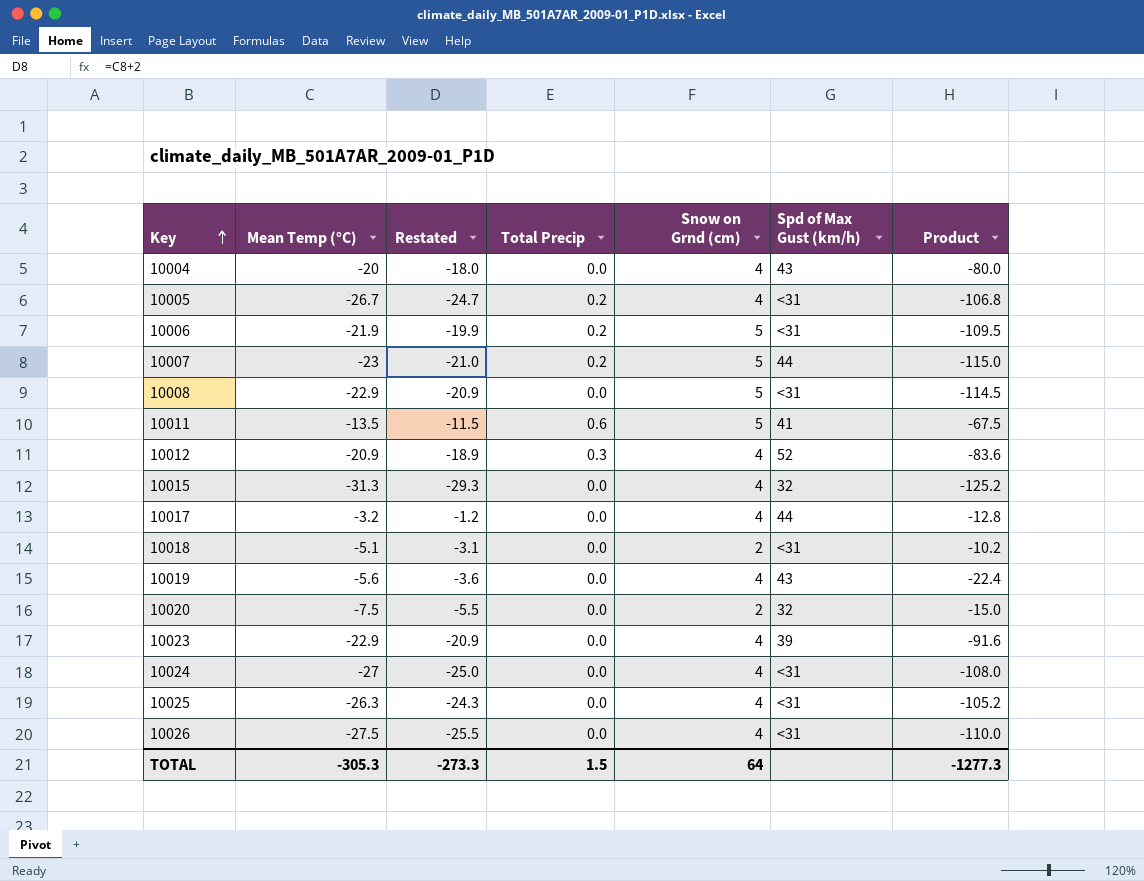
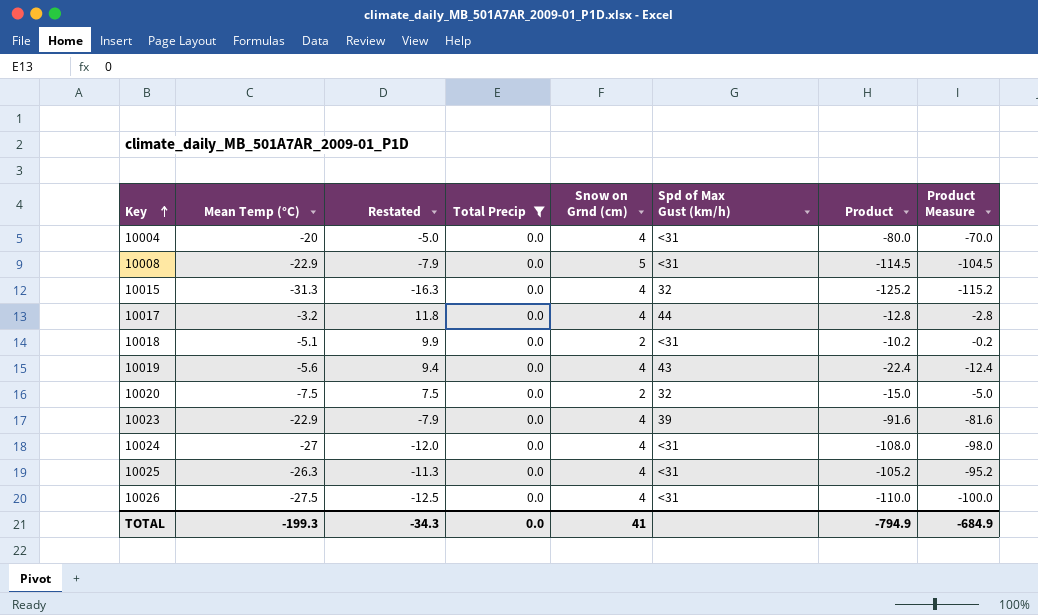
filter: none -> Total Precip = 0.0
column Restated | formula: [Mean Temp (°C)] + 2 -> [Mean Temp (°C)] + 15
column Product Measure | formula: none -> [Product] + 10
10004 | Spd of Max Gust (km/h): 43 -> <31
TOTAL | Mean Temp (°C): -305.3 -> -199.3
TOTAL | Restated: -273.3 -> -34.3
TOTAL | Total Precip: 1.5 -> 0.0
TOTAL | Snow on Grnd (cm): 64 -> 41
TOTAL | Product: -1277.3 -> -794.9

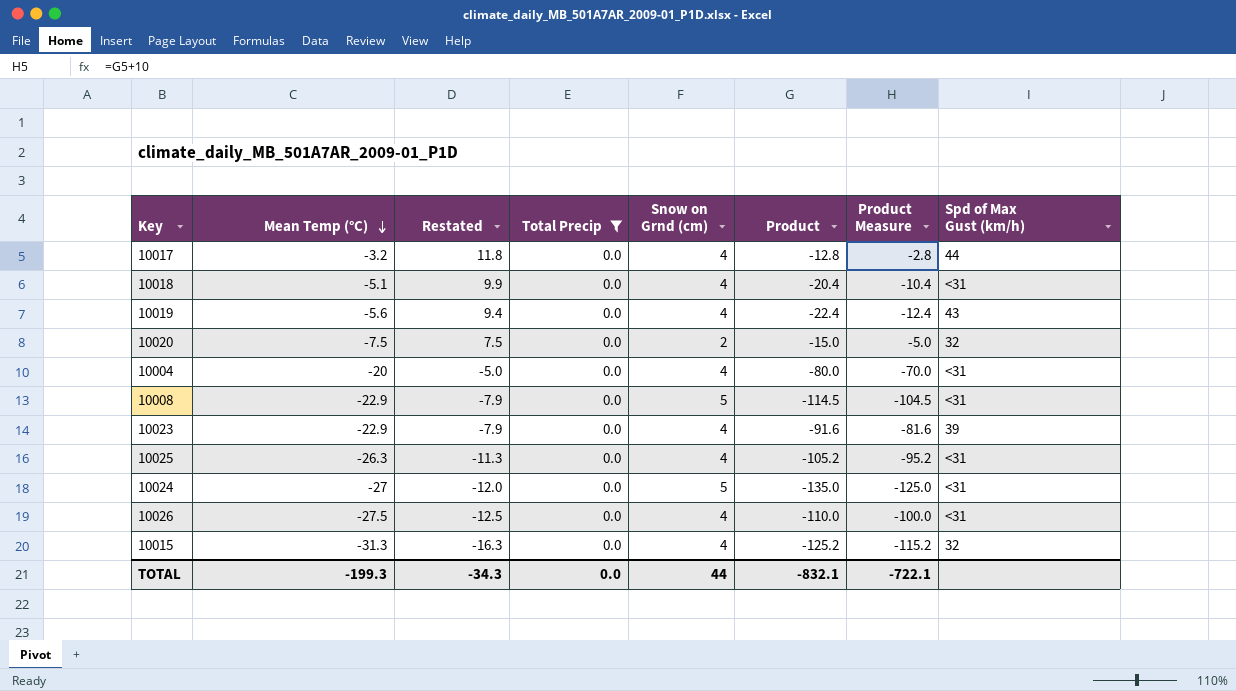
row order: Key ascending -> Mean Temp (°C) descending
column Spd of Max Gust (km/h) | position: 6 -> 8
10018 | Snow on Grnd (cm): 2 -> 4
10018 | Product: -10.2 -> -20.4
10018 | Product Measure: -0.2 -> -10.4
10024 | Snow on Grnd (cm): 4 -> 5
10024 | Product: -108.0 -> -135.0
10024 | Product Measure: -98.0 -> -125.0
TOTAL | Snow on Grnd (cm): 41 -> 44
TOTAL | Product: -794.9 -> -832.1
TOTAL | Product Measure: -684.9 -> -722.1

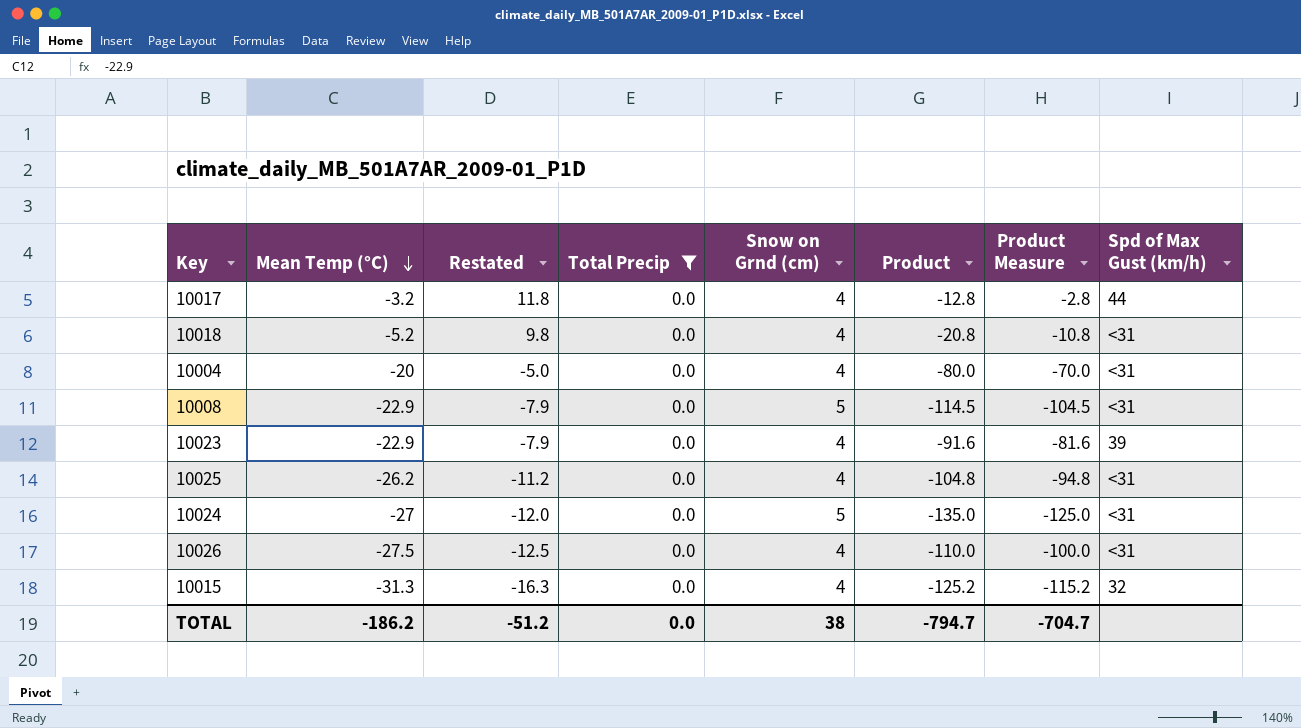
row 10019: -5.6 | 9.4 | 0.0 | 4 | -22.4 | -12.4 | 43 -> none
row 10020: -7.5 | 7.5 | 0.0 | 2 | -15.0 | -5.0 | 32 -> none
10018 | Mean Temp (°C): -5.1 -> -5.2
10018 | Restated: 9.9 -> 9.8
10018 | Product: -20.4 -> -20.8
10018 | Product Measure: -10.4 -> -10.8
10025 | Mean Temp (°C): -26.3 -> -26.2
10025 | Restated: -11.3 -> -11.2
10025 | Product: -105.2 -> -104.8
10025 | Product Measure: -95.2 -> -94.8
TOTAL | Mean Temp (°C): -199.3 -> -186.2
TOTAL | Restated: -34.3 -> -51.2
TOTAL | Snow on Grnd (cm): 44 -> 38
TOTAL | Product: -832.1 -> -794.7
TOTAL | Product Measure: -722.1 -> -704.7

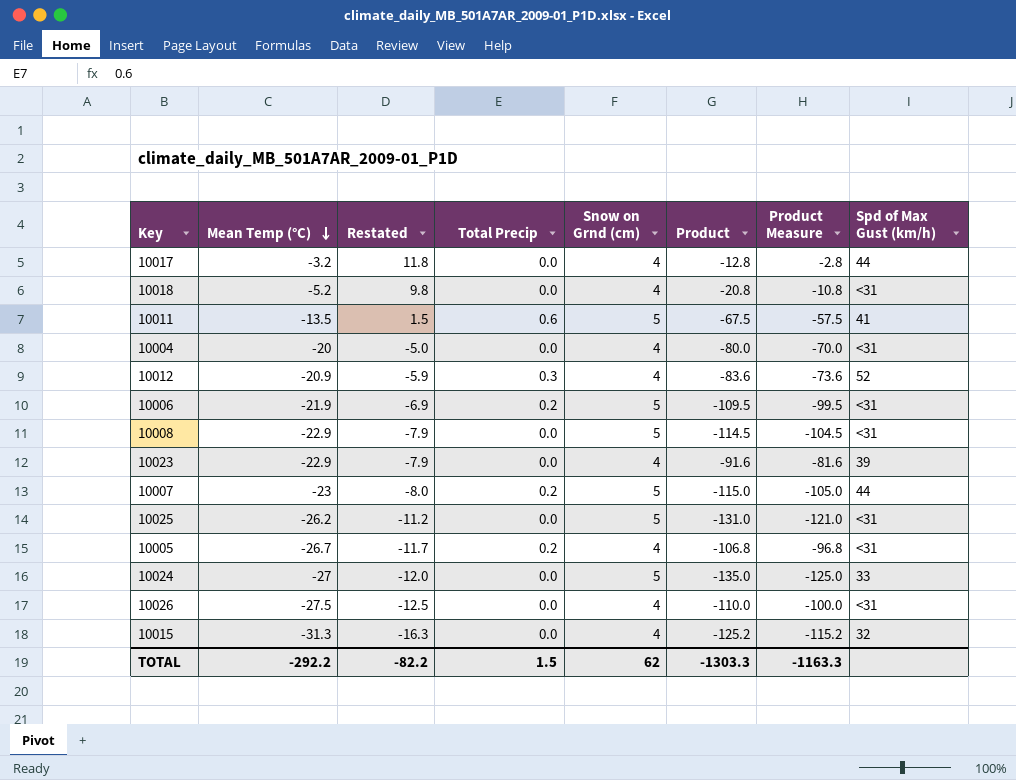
filter: Total Precip = 0.0 -> none
10025 | Snow on Grnd (cm): 4 -> 5
10025 | Product: -104.8 -> -131.0
10025 | Product Measure: -94.8 -> -121.0
10024 | Spd of Max Gust (km/h): <31 -> 33
TOTAL | Mean Temp (°C): -186.2 -> -292.2
TOTAL | Restated: -51.2 -> -82.2
TOTAL | Total Precip: 0.0 -> 1.5
TOTAL | Snow on Grnd (cm): 38 -> 62
TOTAL | Product: -794.7 -> -1303.3
TOTAL | Product Measure: -704.7 -> -1163.3

